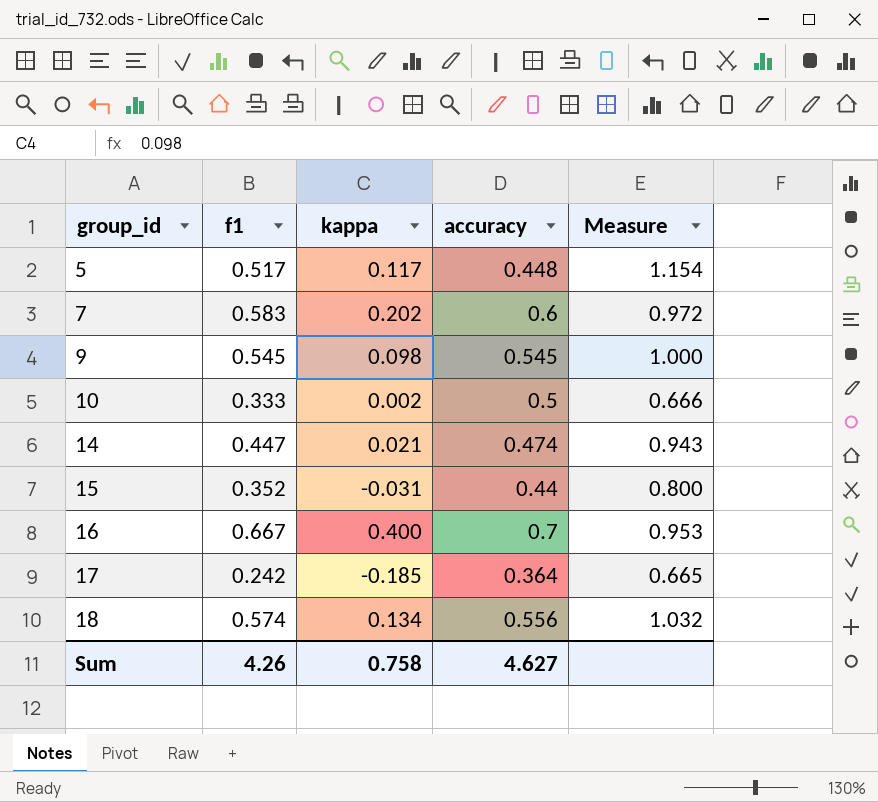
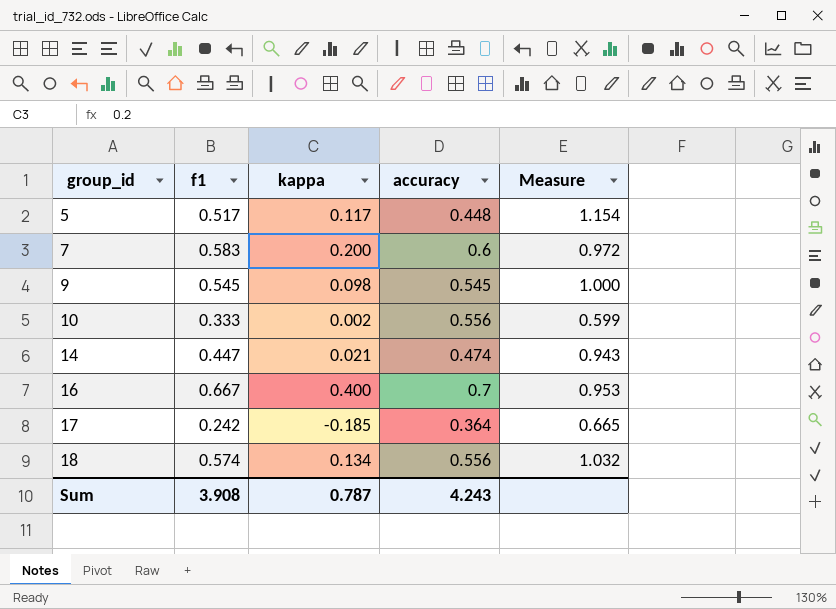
row 15: 0.352 | -0.031 | 0.44 | 0.800 -> none
7 | kappa: 0.202 -> 0.200
10 | accuracy: 0.5 -> 0.556
10 | Measure: 0.666 -> 0.599
Sum | f1: 4.26 -> 3.908
Sum | kappa: 0.758 -> 0.787
Sum | accuracy: 4.627 -> 4.243

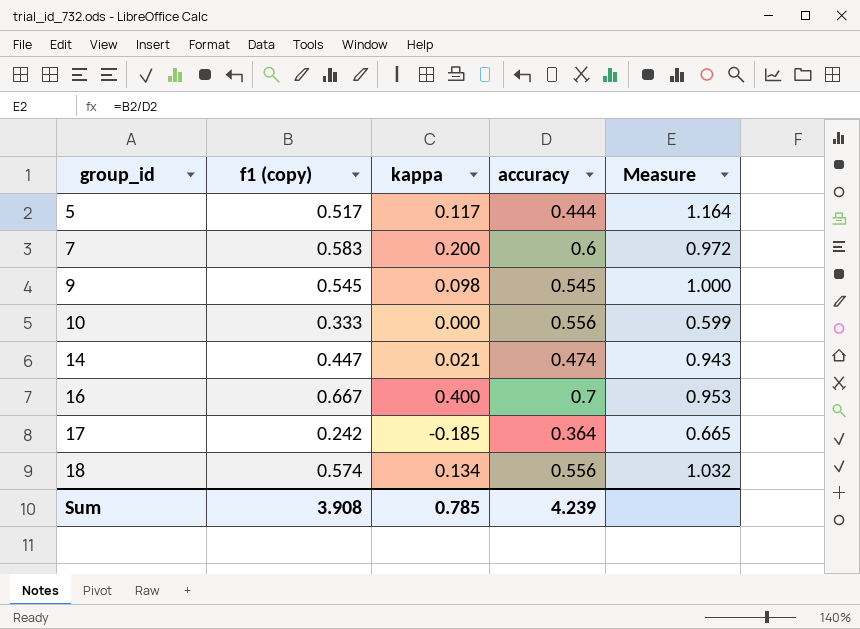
column name: f1 -> f1 (copy)
5 | accuracy: 0.448 -> 0.444
5 | Measure: 1.154 -> 1.164
10 | kappa: 0.002 -> 0.000
Sum | kappa: 0.787 -> 0.785
Sum | accuracy: 4.243 -> 4.239

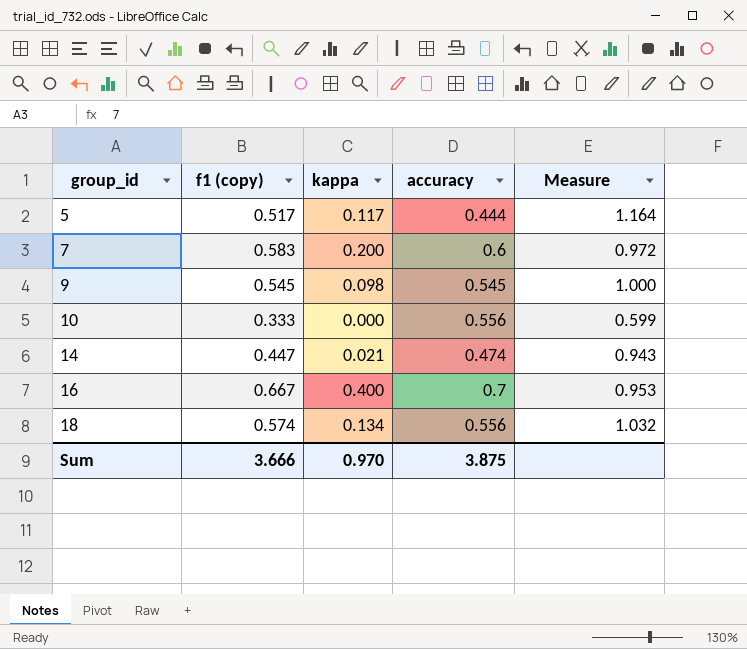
row 17: 0.242 | -0.185 | 0.364 | 0.665 -> none
Sum | f1 (copy): 3.908 -> 3.666
Sum | kappa: 0.785 -> 0.970
Sum | accuracy: 4.239 -> 3.875

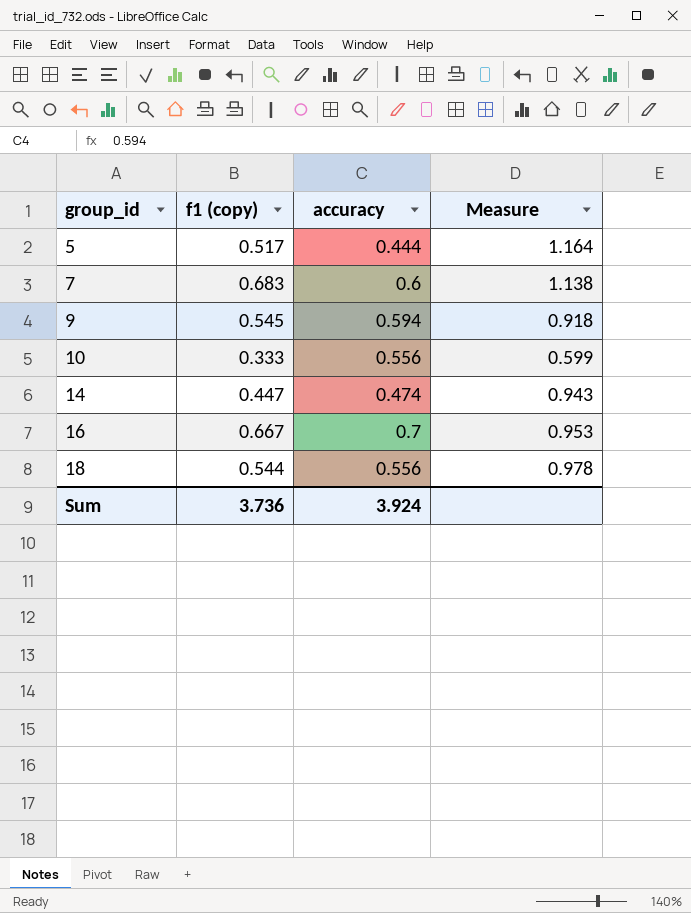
column kappa | position: 3 -> none
7 | f1 (copy): 0.583 -> 0.683
7 | Measure: 0.972 -> 1.138
9 | accuracy: 0.545 -> 0.594
9 | Measure: 1.000 -> 0.918
18 | f1 (copy): 0.574 -> 0.544
18 | Measure: 1.032 -> 0.978
Sum | f1 (copy): 3.666 -> 3.736
Sum | accuracy: 3.875 -> 3.924

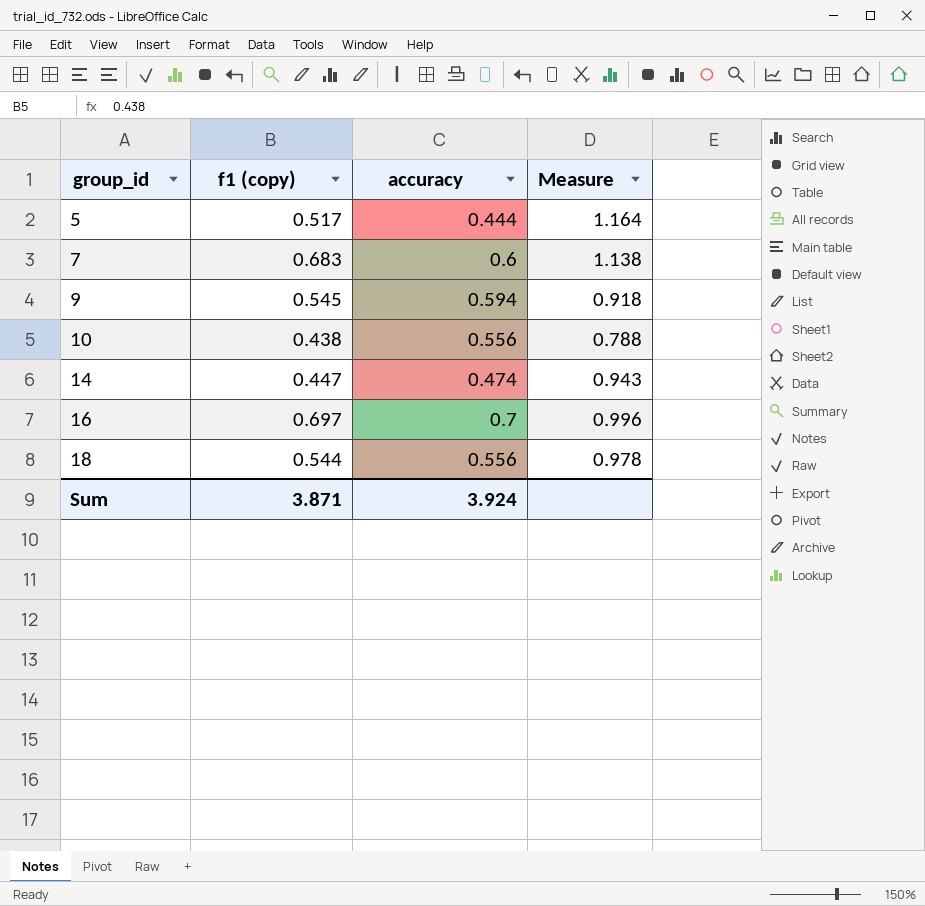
10 | f1 (copy): 0.333 -> 0.438
10 | Measure: 0.599 -> 0.788
16 | f1 (copy): 0.667 -> 0.697
16 | Measure: 0.953 -> 0.996
Sum | f1 (copy): 3.736 -> 3.871

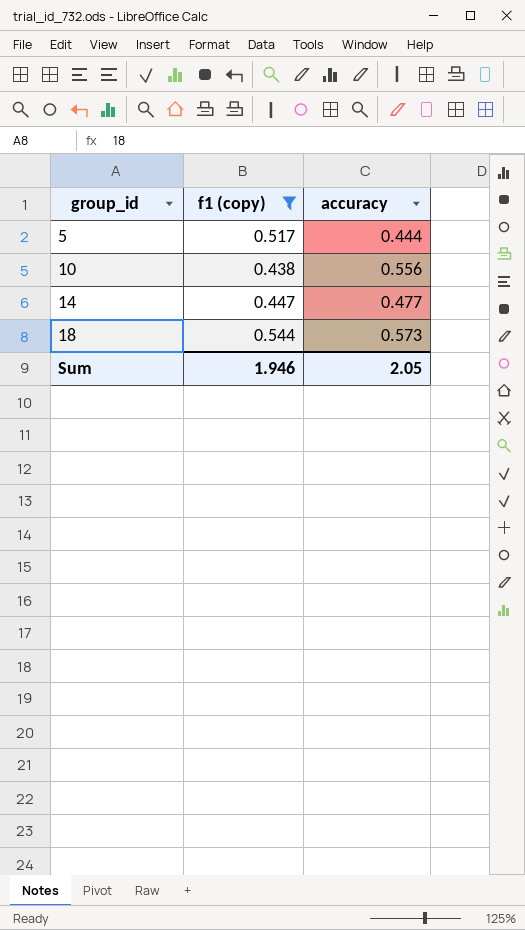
filter: none -> f1 (copy) <= 0.544
column Measure | formula: [f1 (copy)] / [accuracy] -> none
14 | accuracy: 0.474 -> 0.477
18 | accuracy: 0.556 -> 0.573
Sum | f1 (copy): 3.871 -> 1.946
Sum | accuracy: 3.924 -> 2.05

